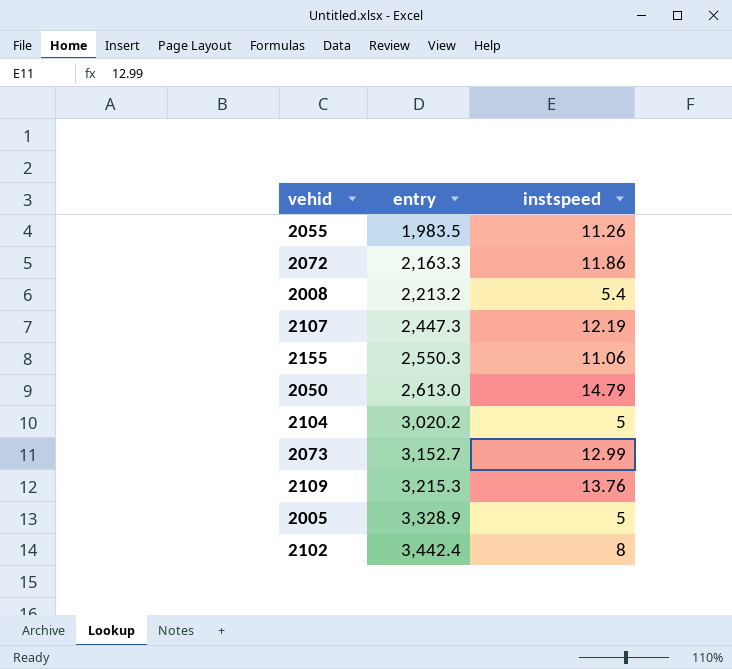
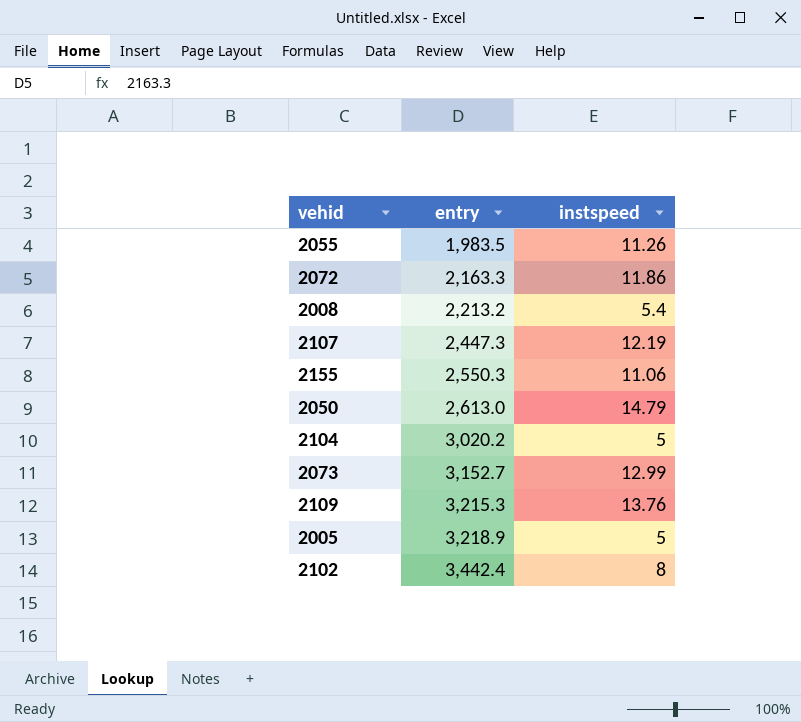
2005 | entry: 3,328.9 -> 3,218.9

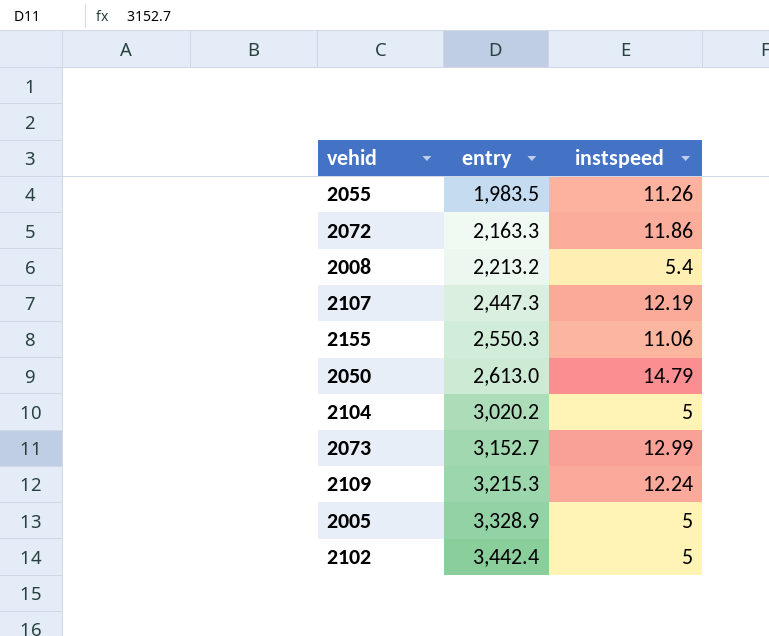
2109 | instspeed: 13.76 -> 12.24
2005 | entry: 3,218.9 -> 3,328.9
2102 | instspeed: 8 -> 5

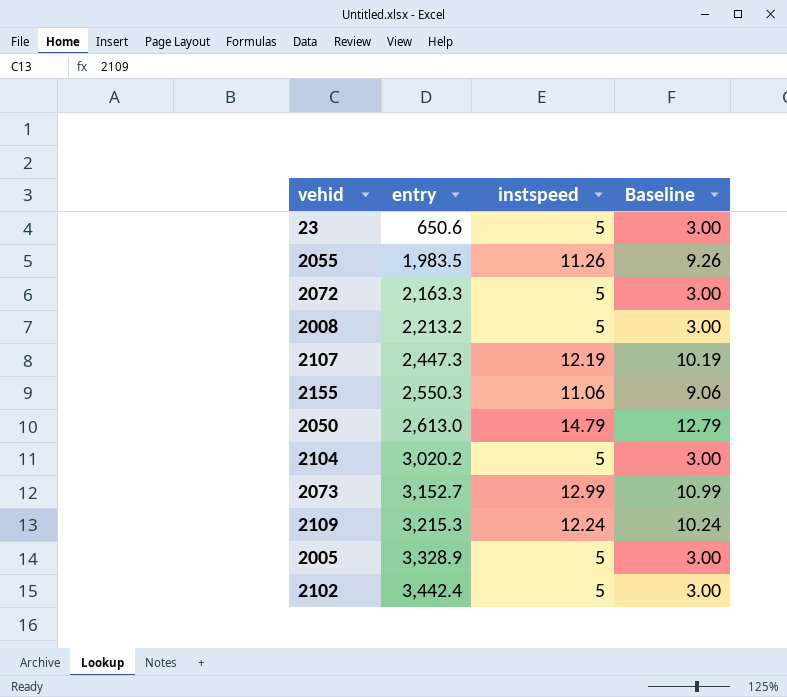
column Baseline | formula: none -> [instspeed] - 2
row 23: none -> 650.6 | 5 | 3.00
2072 | instspeed: 11.86 -> 5
2008 | instspeed: 5.4 -> 5

